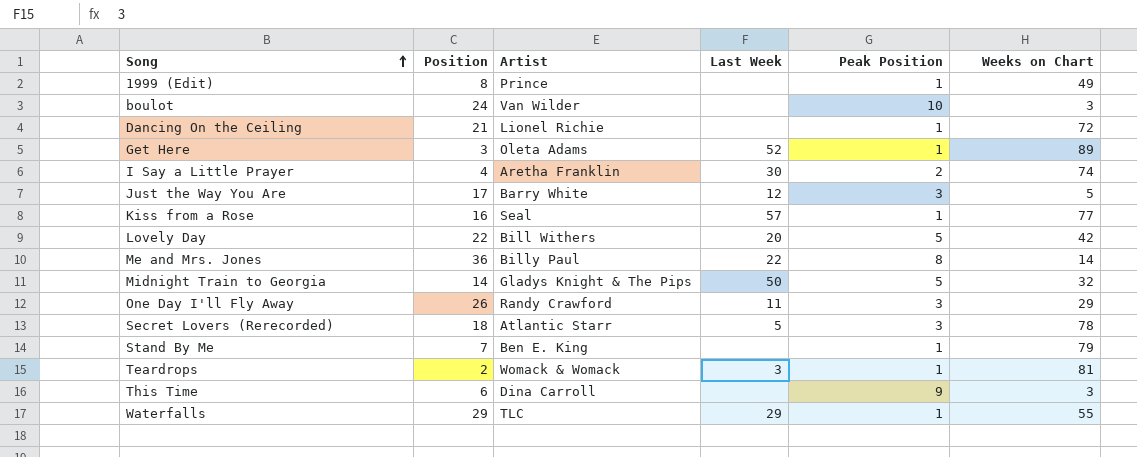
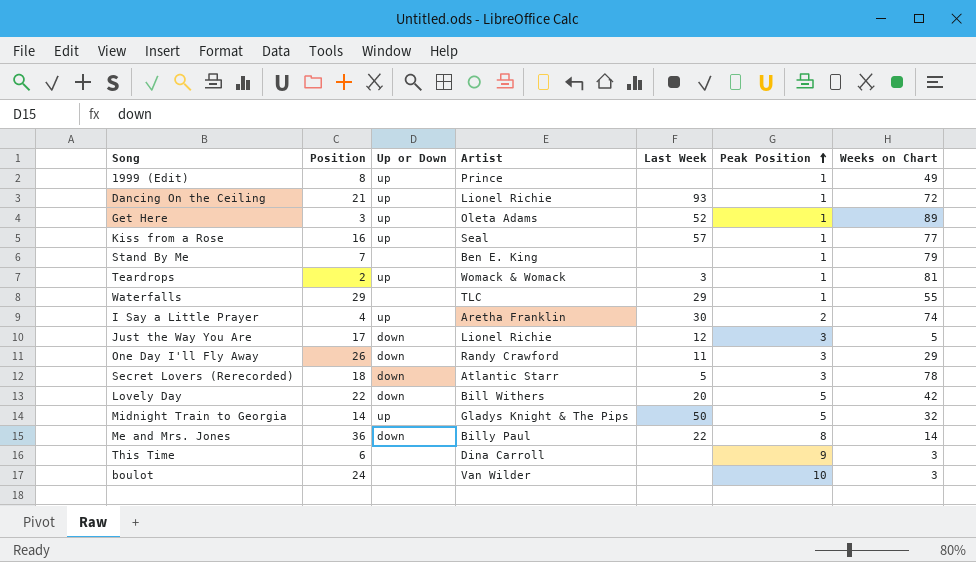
row order: Song ascending -> Peak Position ascending
column Up or Down | position: none -> 3
Dancing On the Ceiling | Last Week: none -> 93
Just the Way You Are | Artist: Barry White -> Lionel Richie

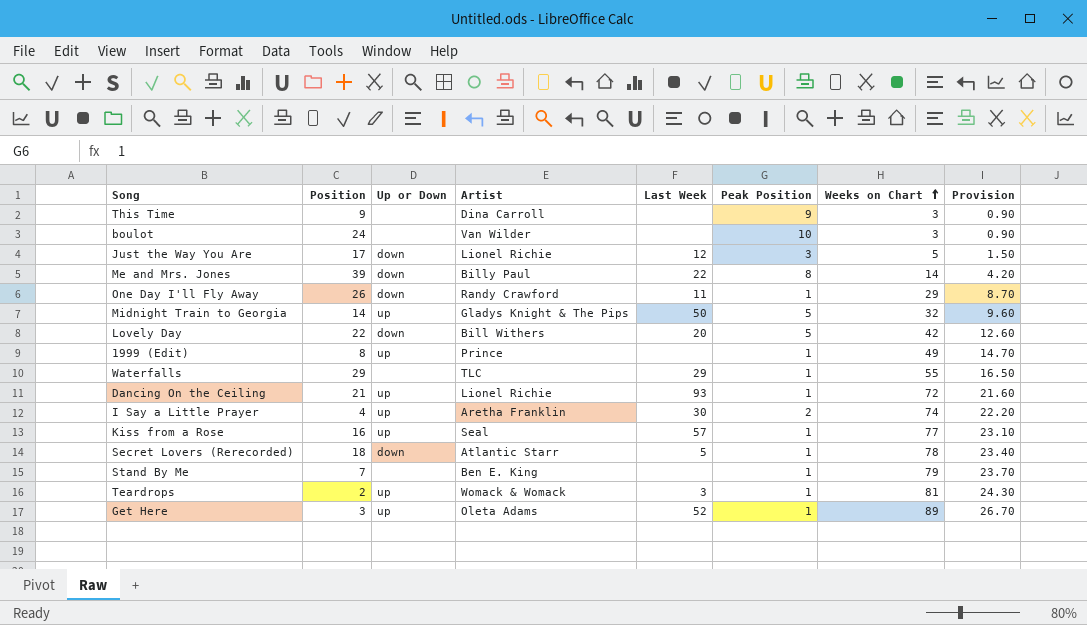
row order: Peak Position ascending -> Weeks on Chart ascending
column Provision | formula: none -> [Weeks on Chart] * 0.3
This Time | Position: 6 -> 9
Me and Mrs. Jones | Position: 36 -> 39
One Day I'll Fly Away | Peak Position: 3 -> 1
Secret Lovers (Rerecorded) | Peak Position: 3 -> 1

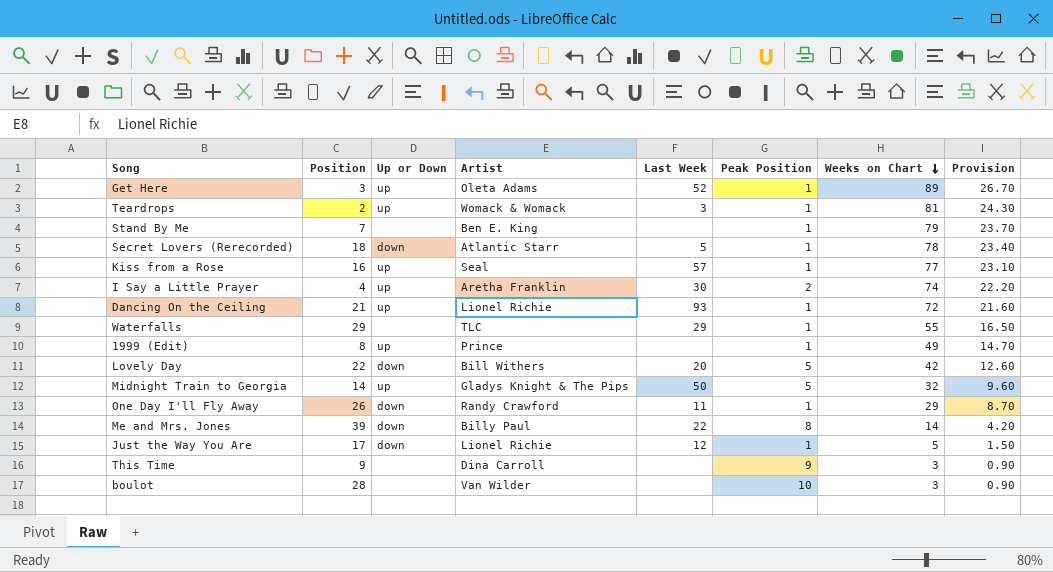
row order: Weeks on Chart ascending -> Weeks on Chart descending
Just the Way You Are | Peak Position: 3 -> 1
boulot | Position: 24 -> 28

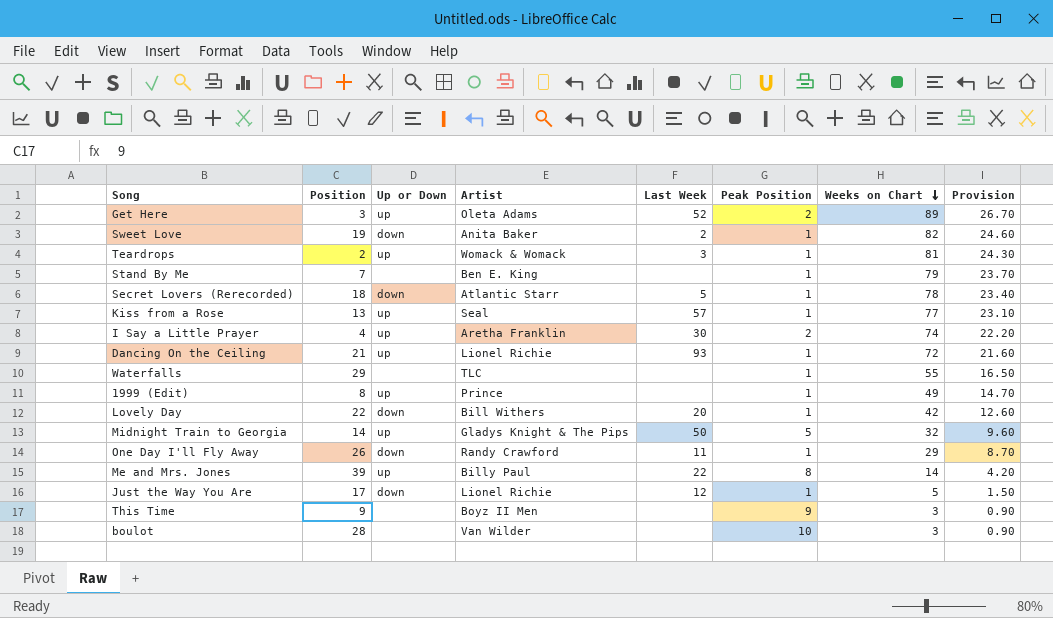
Get Here | Peak Position: 1 -> 2
row Sweet Love: none -> 19 | down | Anita Baker | 2 | 1 | 82 | 24.60
Kiss from a Rose | Position: 16 -> 13
Waterfalls | Last Week: 29 -> none
Lovely Day | Peak Position: 5 -> 1
Me and Mrs. Jones | Up or Down: down -> up
This Time | Artist: Dina Carroll -> Boyz II Men

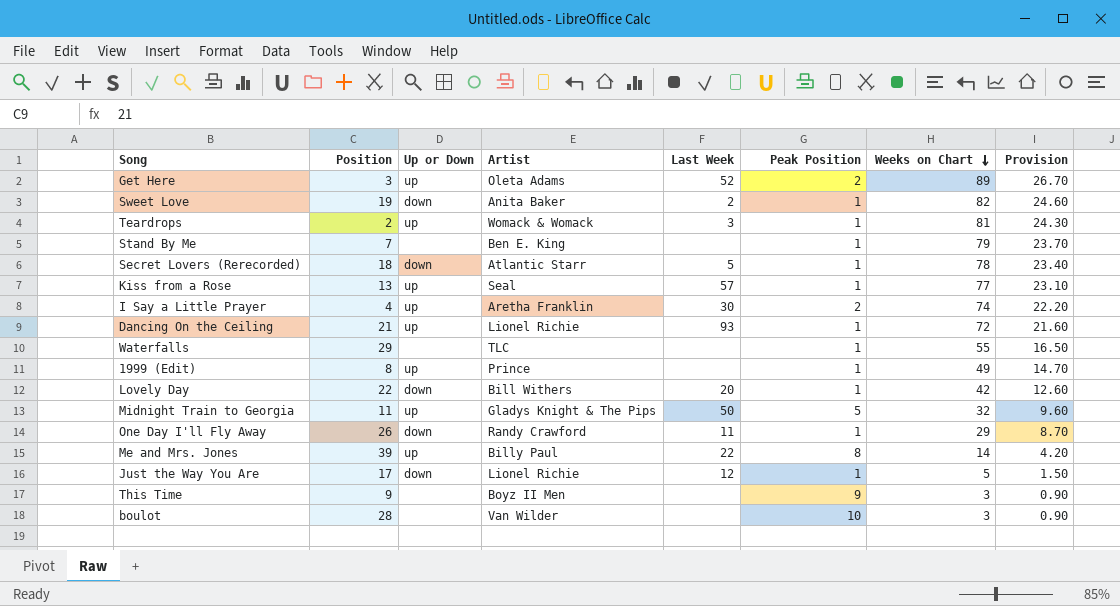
Midnight Train to Georgia | Position: 14 -> 11

